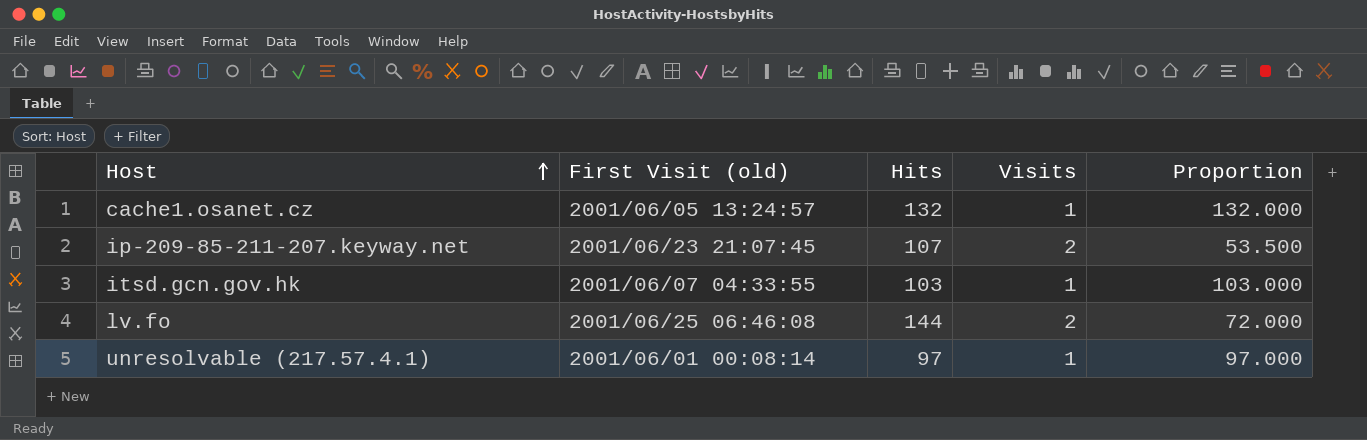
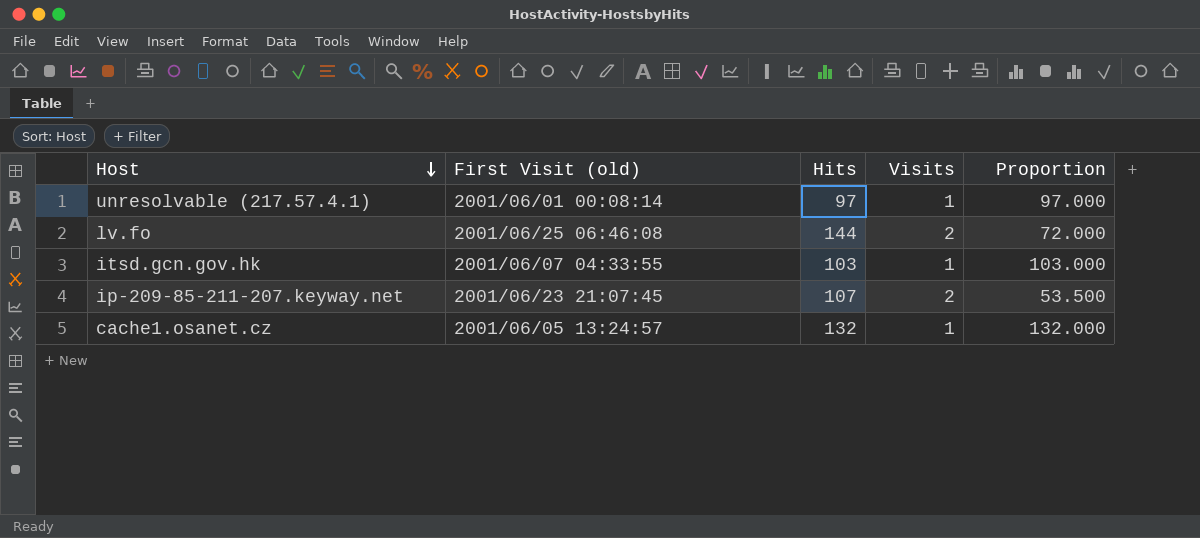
row order: Host ascending -> Host descending

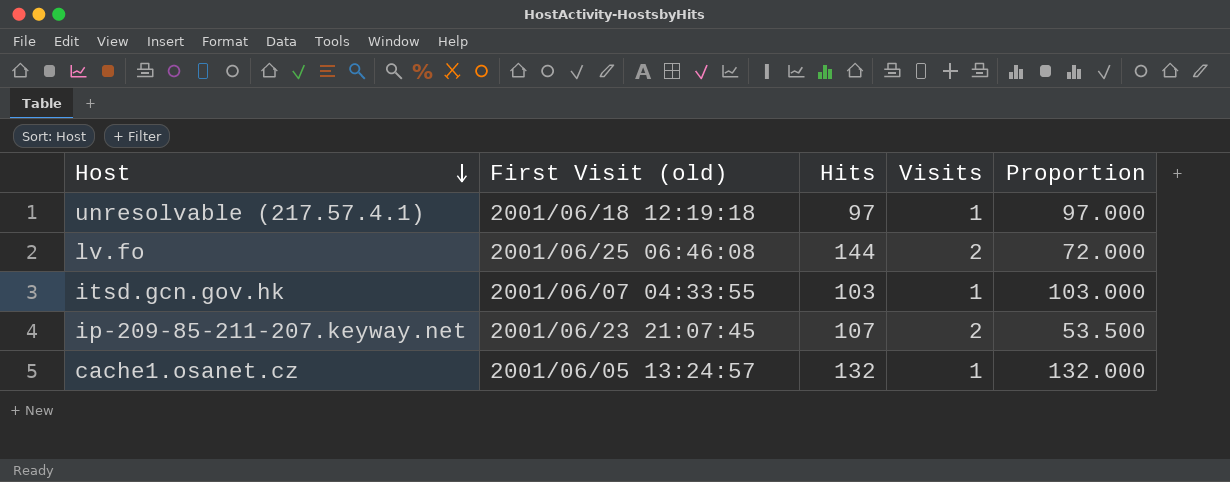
unresolvable (217.57.4.1) | First Visit (old): 2001/06/01 00:08:14 -> 2001/06/18 12:19:18

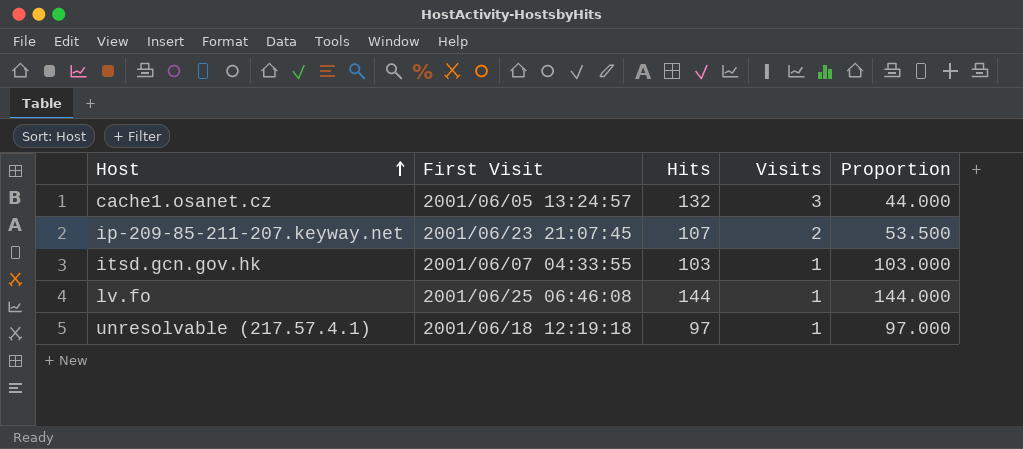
row order: Host descending -> Host ascending
column name: First Visit (old) -> First Visit
cache1.osanet.cz | Visits: 1 -> 3
cache1.osanet.cz | Proportion: 132.000 -> 44.000
lv.fo | Visits: 2 -> 1
lv.fo | Proportion: 72.000 -> 144.000

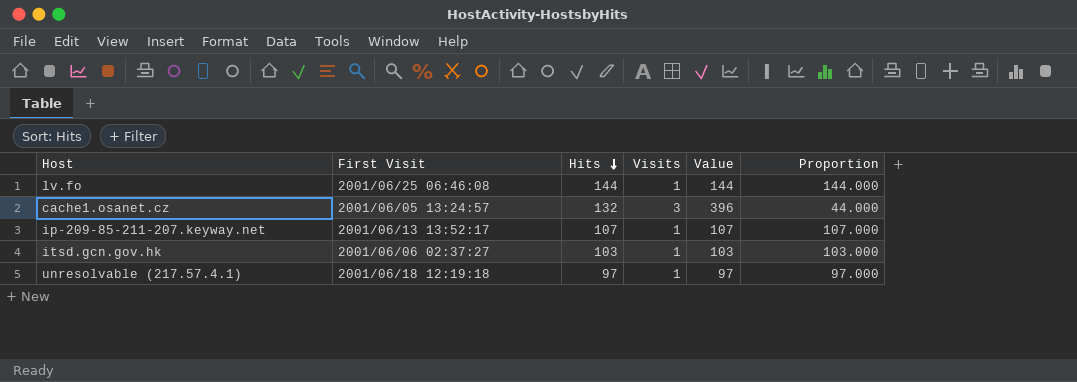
row order: Host ascending -> Hits descending
column Value | formula: none -> [Hits] * [Visits]
ip-209-85-211-207.keyway.net | First Visit: 2001/06/23 21:07:45 -> 2001/06/13 13:52:17
ip-209-85-211-207.keyway.net | Visits: 2 -> 1
ip-209-85-211-207.keyway.net | Proportion: 53.500 -> 107.000
itsd.gcn.gov.hk | First Visit: 2001/06/07 04:33:55 -> 2001/06/06 02:37:27

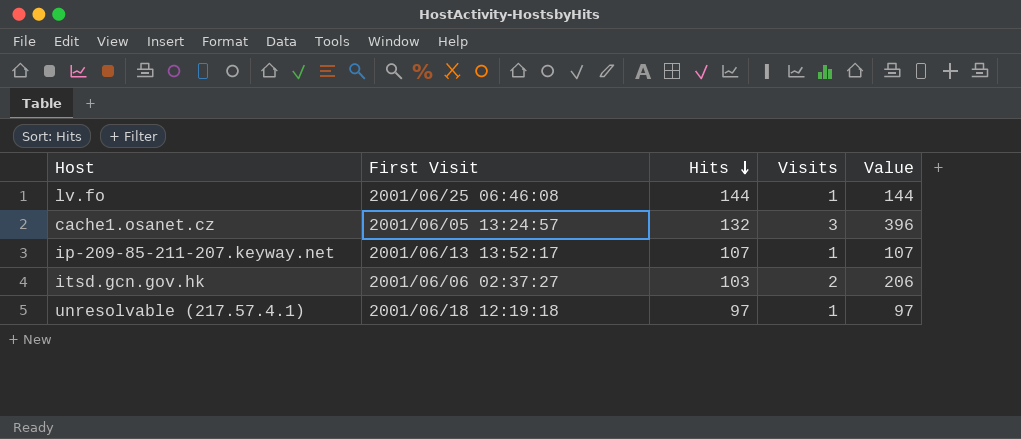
column Proportion | formula: [Hits] / [Visits] -> none
itsd.gcn.gov.hk | Visits: 1 -> 2
itsd.gcn.gov.hk | Value: 103 -> 206

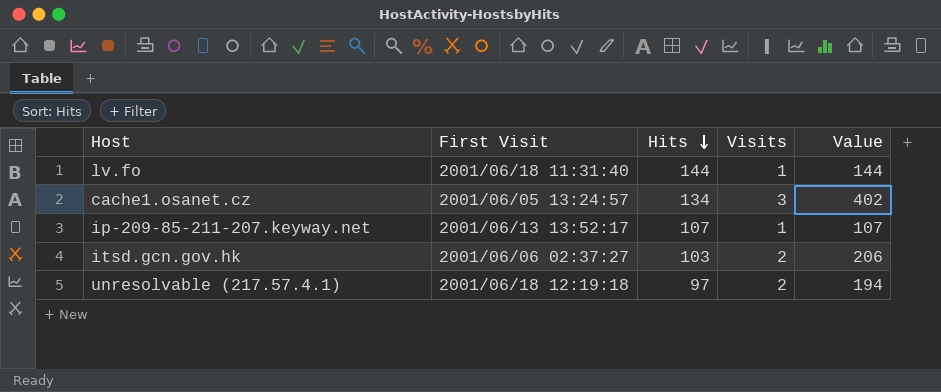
lv.fo | First Visit: 2001/06/25 06:46:08 -> 2001/06/18 11:31:40
cache1.osanet.cz | Hits: 132 -> 134
cache1.osanet.cz | Value: 396 -> 402
unresolvable (217.57.4.1) | Visits: 1 -> 2
unresolvable (217.57.4.1) | Value: 97 -> 194

